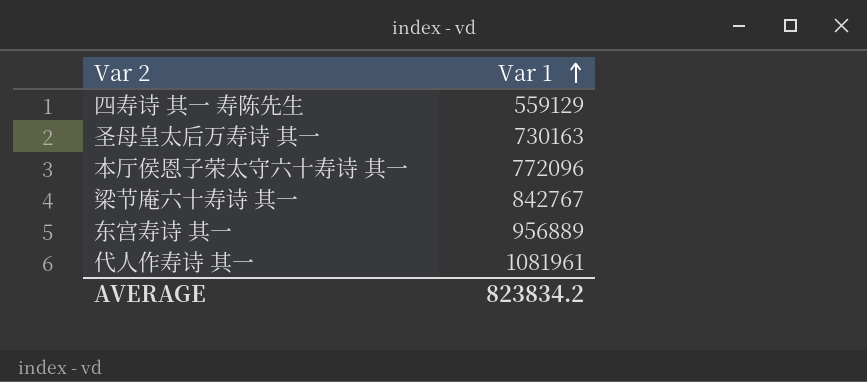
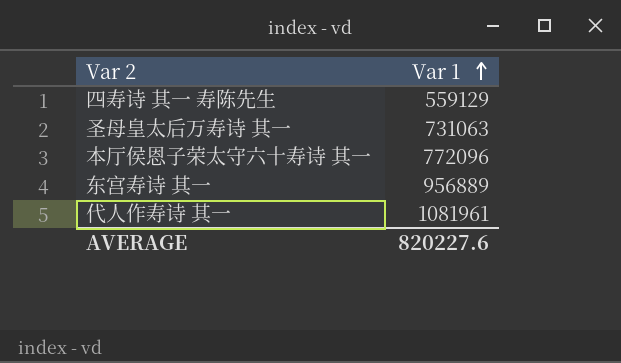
row 梁节庵六十寿诗 其一: 842767 -> none
圣母皇太后万寿诗 其一 | Var 1: 730163 -> 731063
AVERAGE | Var 1: 823834.2 -> 820227.6

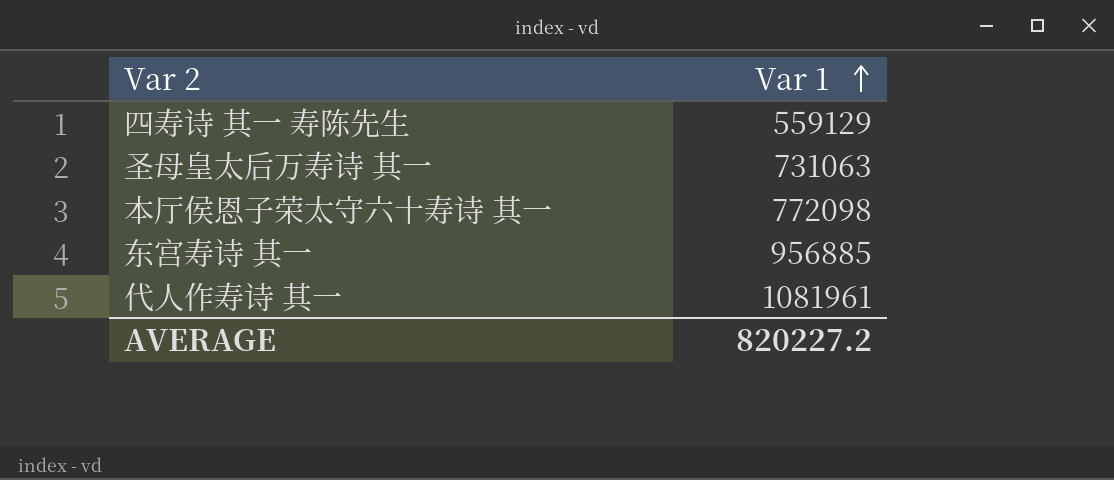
本厅侯恩子荣太守六十寿诗 其一 | Var 1: 772096 -> 772098
东宫寿诗 其一 | Var 1: 956889 -> 956885
AVERAGE | Var 1: 820227.6 -> 820227.2

